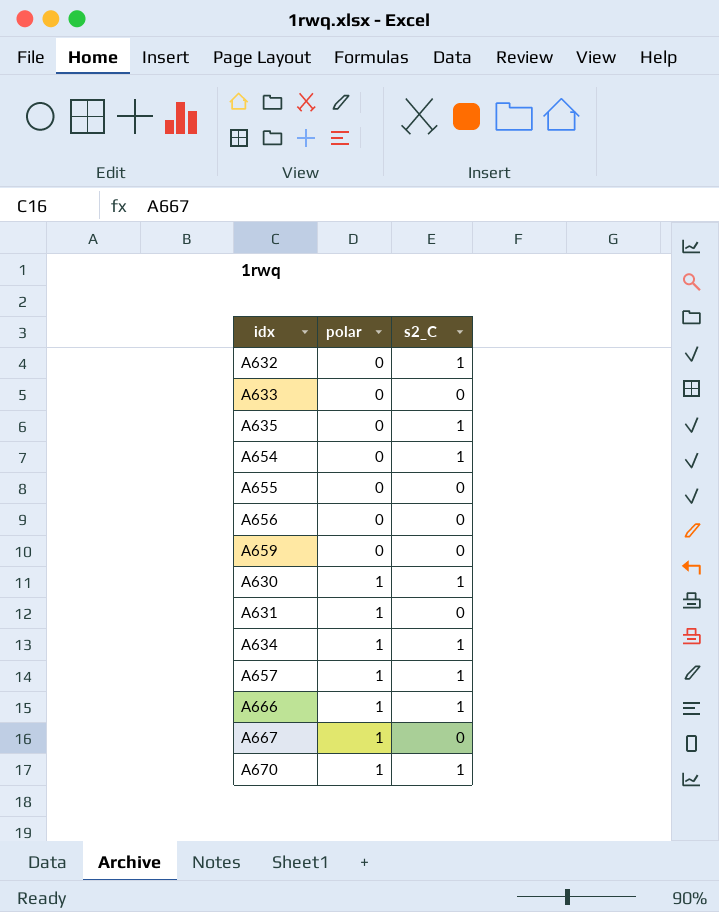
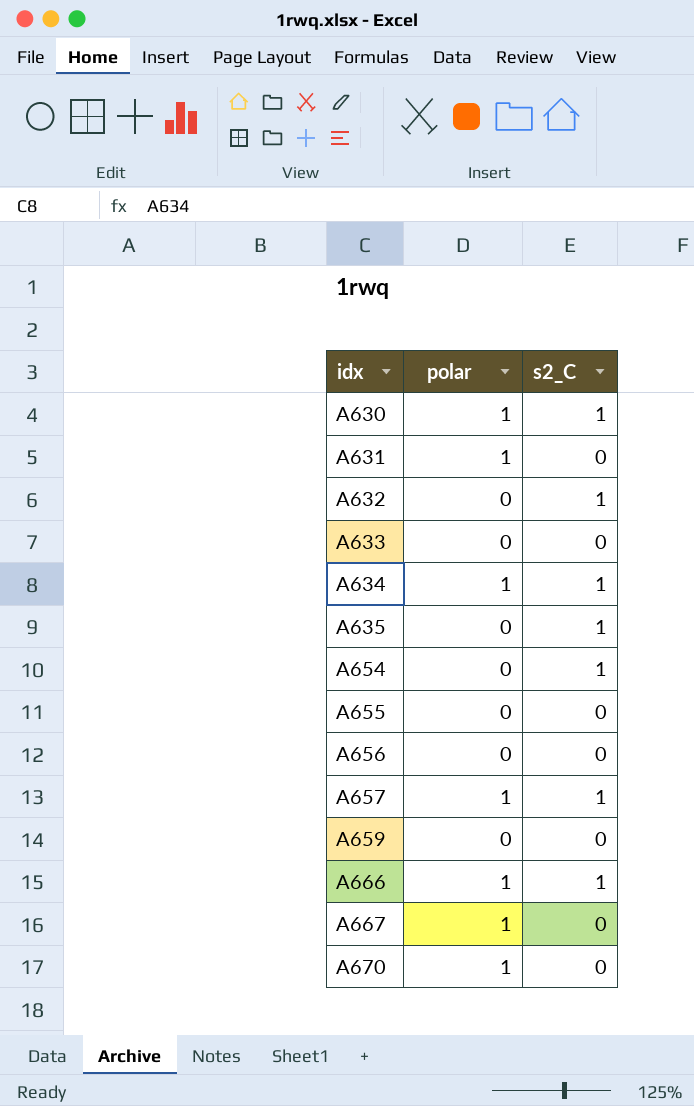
row order: polar ascending -> idx ascending
A670 | s2_C: 1 -> 0

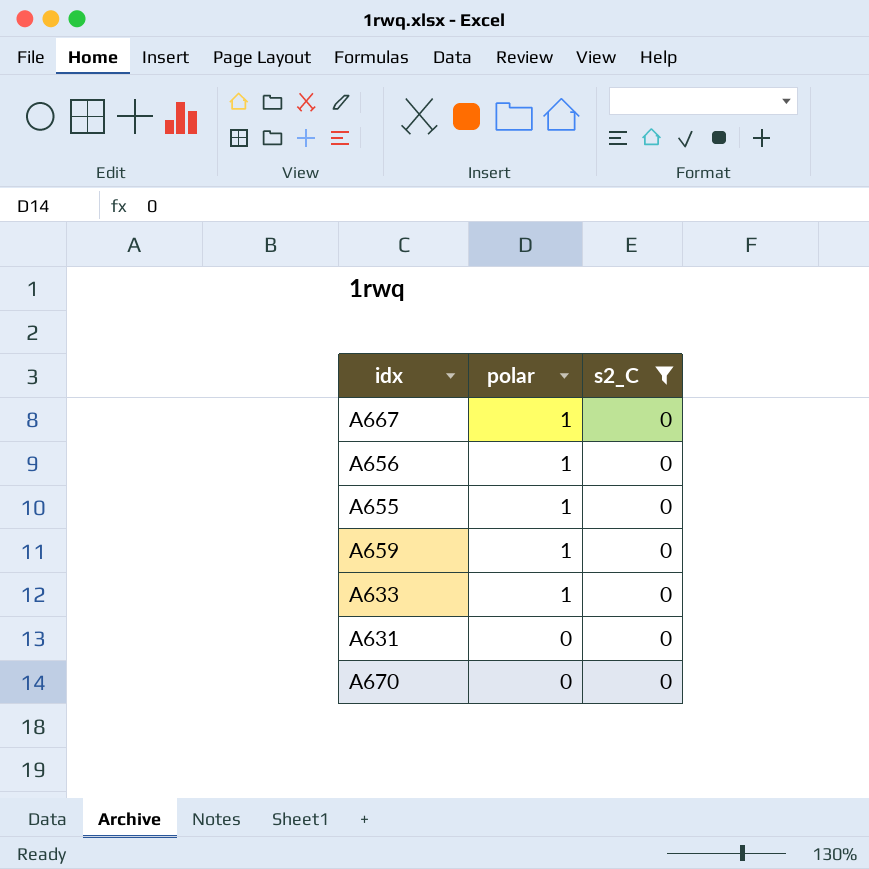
filter: none -> s2_C = 0
row order: idx ascending -> polar descending
A656 | polar: 0 -> 1
A655 | polar: 0 -> 1
A659 | polar: 0 -> 1
A633 | polar: 0 -> 1
A631 | polar: 1 -> 0
A670 | polar: 1 -> 0

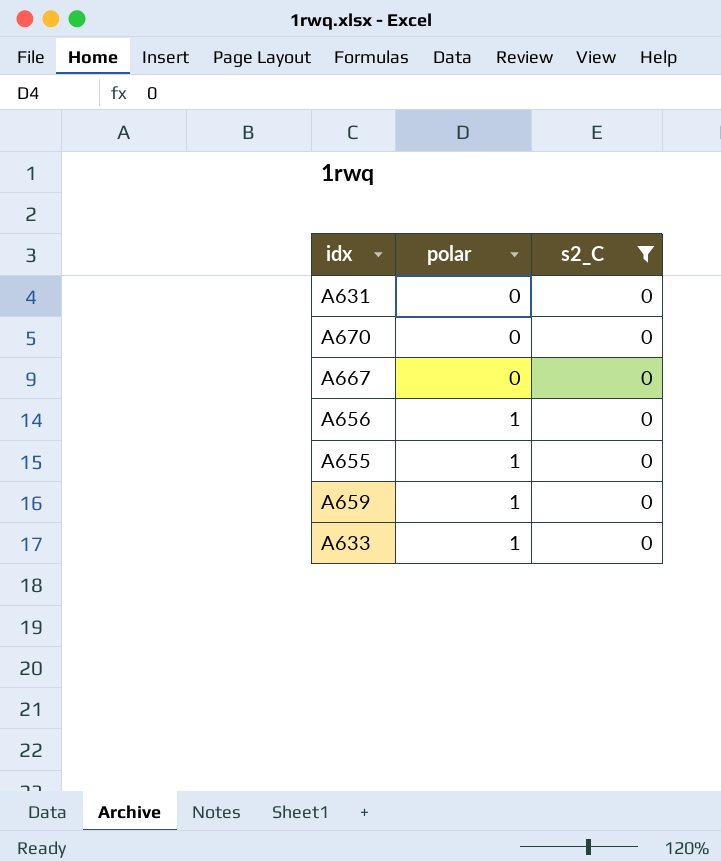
row order: polar descending -> polar ascending
A667 | polar: 1 -> 0

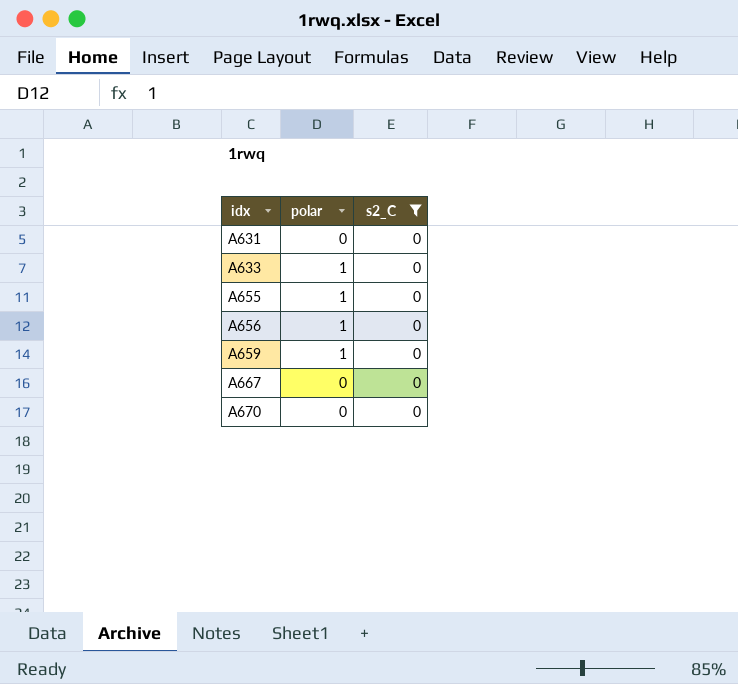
row order: polar ascending -> idx ascending

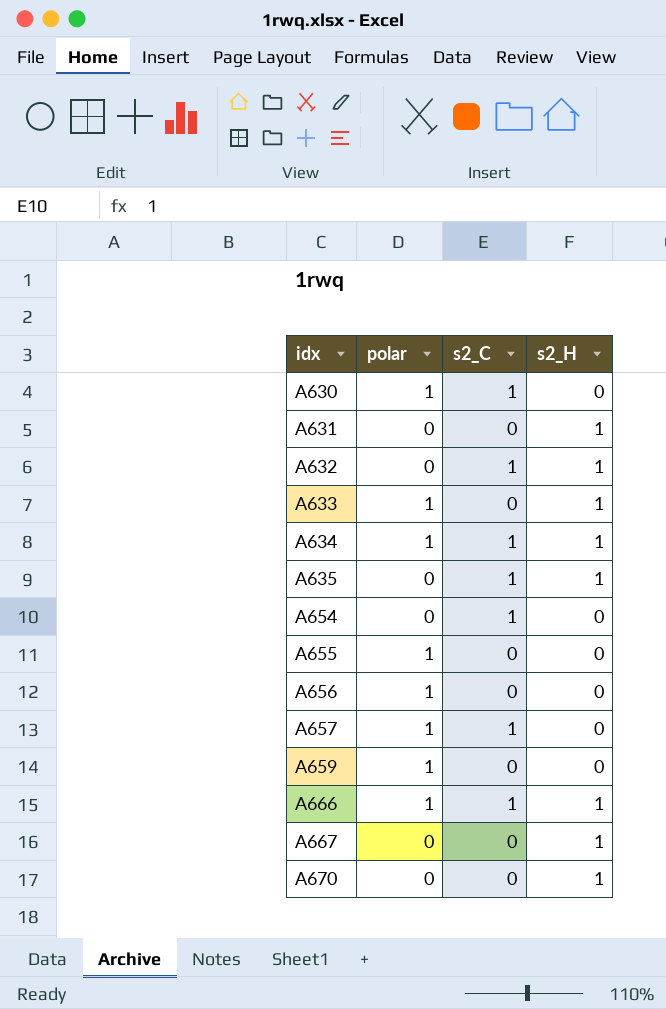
filter: s2_C = 0 -> none
column s2_H | position: none -> 4

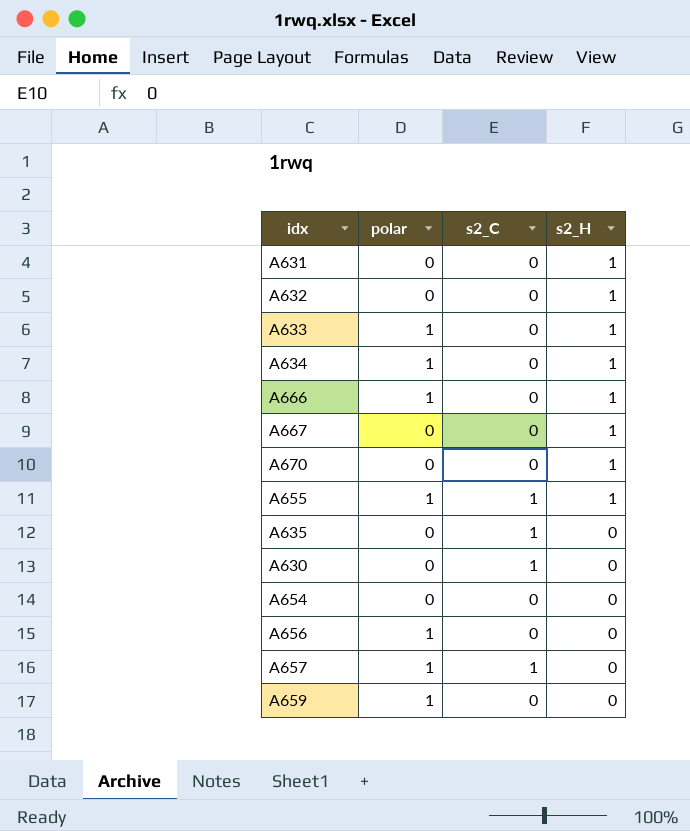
row order: idx ascending -> s2_H descending
A632 | s2_C: 1 -> 0
A634 | s2_C: 1 -> 0
A666 | s2_C: 1 -> 0
A655 | s2_C: 0 -> 1
A655 | s2_H: 0 -> 1
A635 | s2_H: 1 -> 0
A630 | polar: 1 -> 0
A654 | s2_C: 1 -> 0

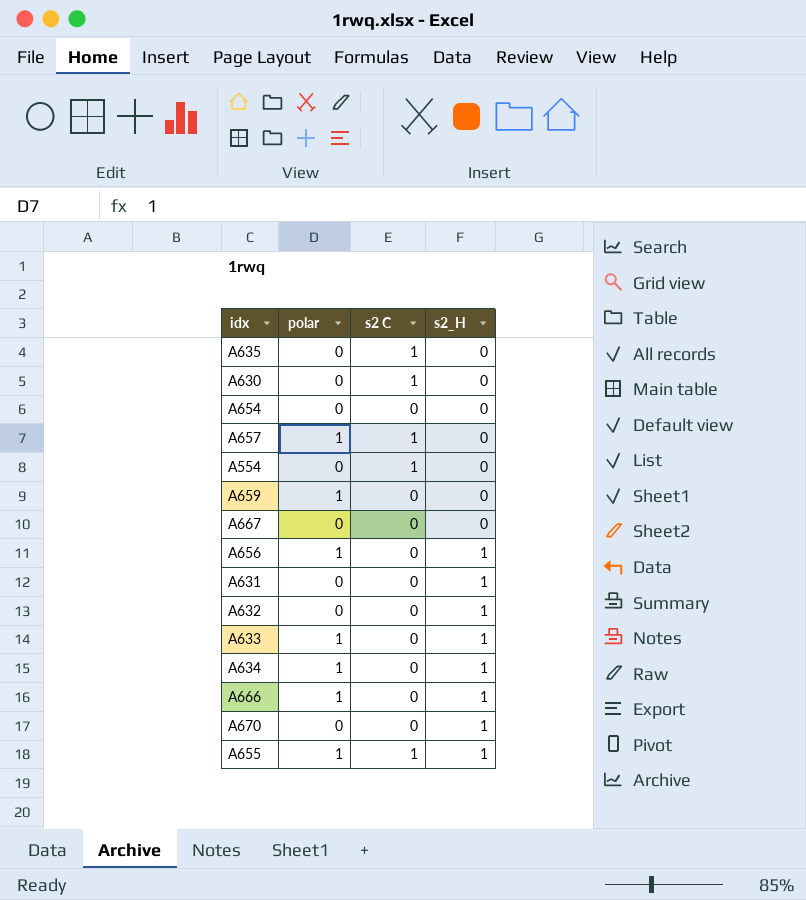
row order: s2_H descending -> s2_H ascending
column name: s2_C -> s2 C
row A554: none -> 0 | 1 | 0
A667 | s2_H: 1 -> 0
A656 | s2_H: 0 -> 1

